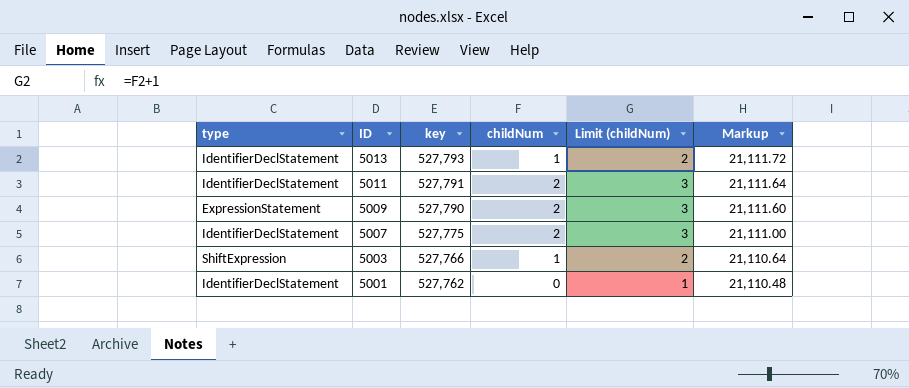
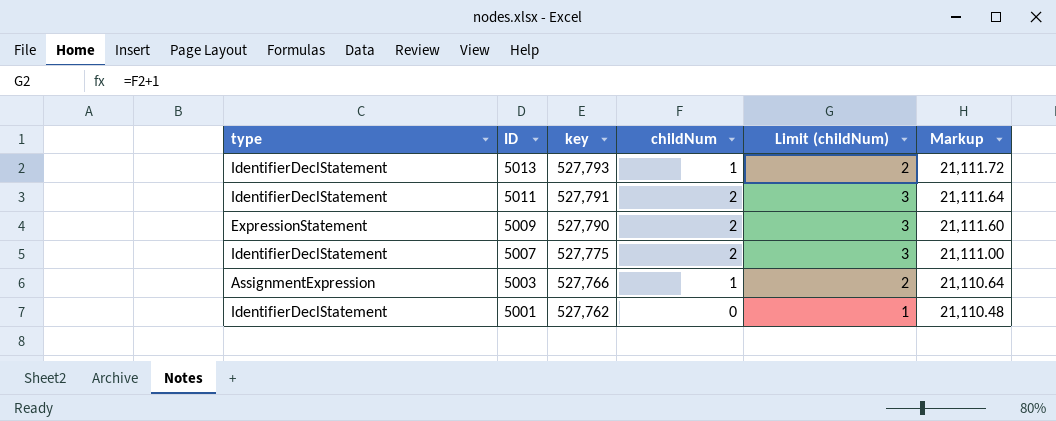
5003 | type: ShiftExpression -> AssignmentExpression

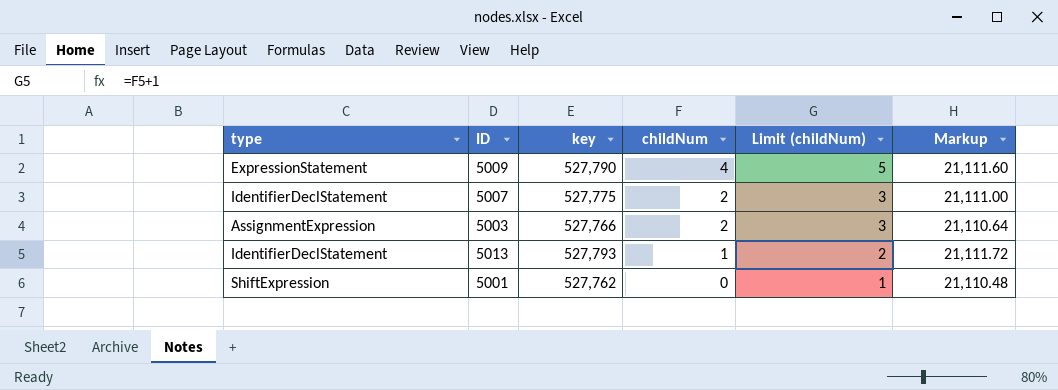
row order: ID descending -> childNum descending
row 5011: IdentifierDeclStatement | 527,791 | 2 | 3 | 21,111.64 -> none
5009 | childNum: 2 -> 4
5009 | Limit (childNum): 3 -> 5
5003 | childNum: 1 -> 2
5003 | Limit (childNum): 2 -> 3
5001 | type: IdentifierDeclStatement -> ShiftExpression

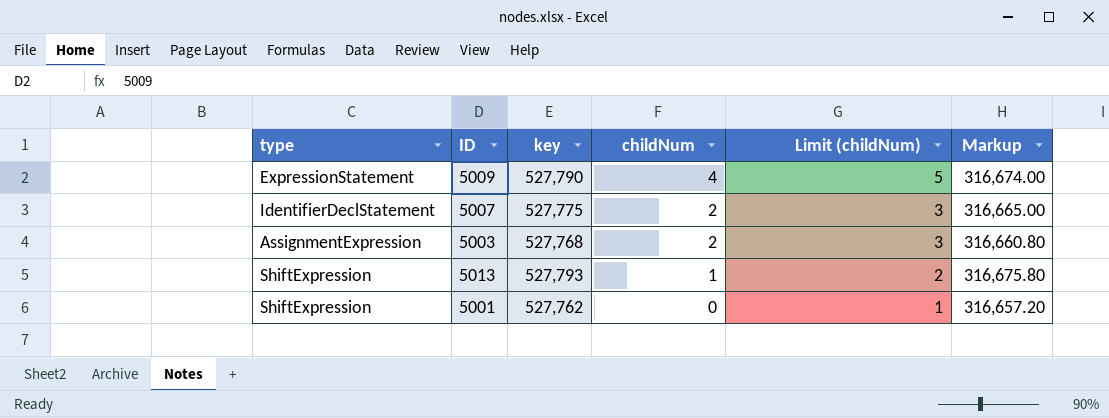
column Markup | formula: [key] * 0.04 -> [key] * 0.6
5003 | key: 527,766 -> 527,768
5013 | type: IdentifierDeclStatement -> ShiftExpression

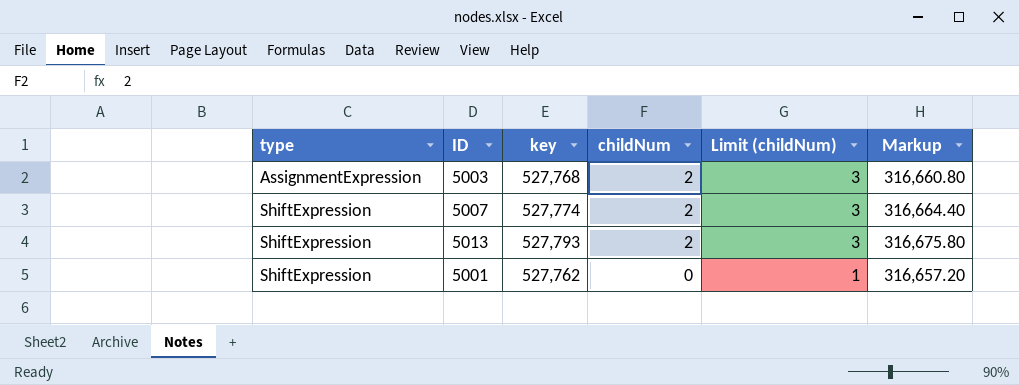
row order: childNum descending -> type ascending
row 5009: ExpressionStatement | 527,790 | 4 | 5 | 316,674.00 -> none
5007 | type: IdentifierDeclStatement -> ShiftExpression
5007 | key: 527,775 -> 527,774
5007 | Markup: 316,665.00 -> 316,664.40
5013 | childNum: 1 -> 2
5013 | Limit (childNum): 2 -> 3

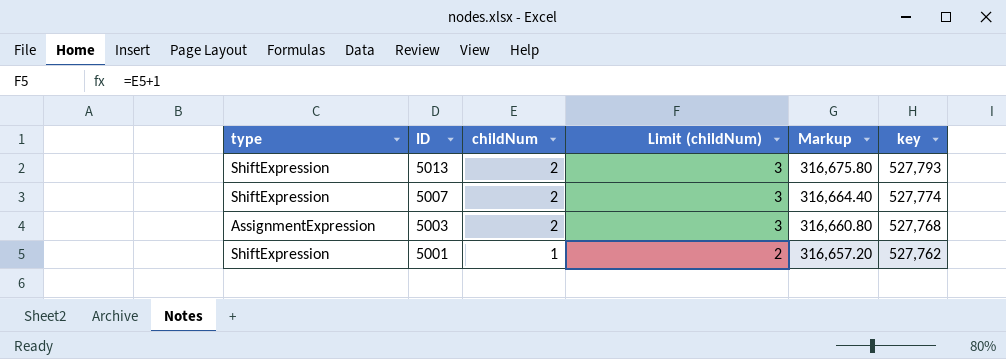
row order: type ascending -> ID descending
column key | position: 3 -> 6
5001 | childNum: 0 -> 1
5001 | Limit (childNum): 1 -> 2

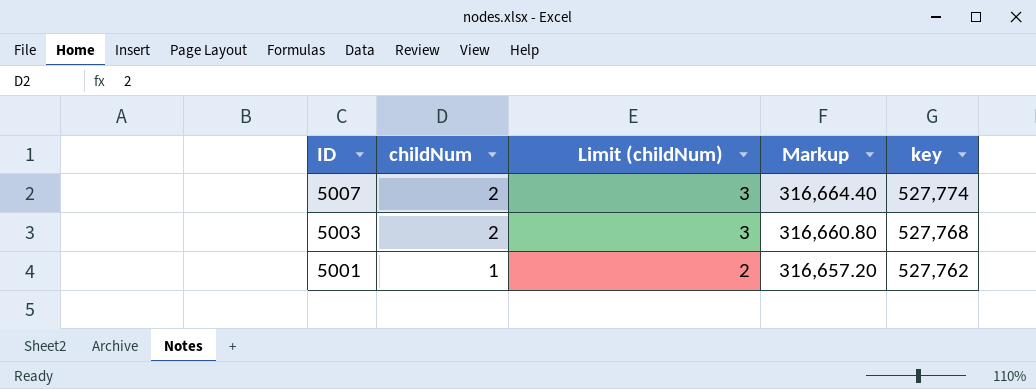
column type | position: 1 -> none
row 5013: ShiftExpression | 2 | 3 | 316,675.80 | 527,793 -> none

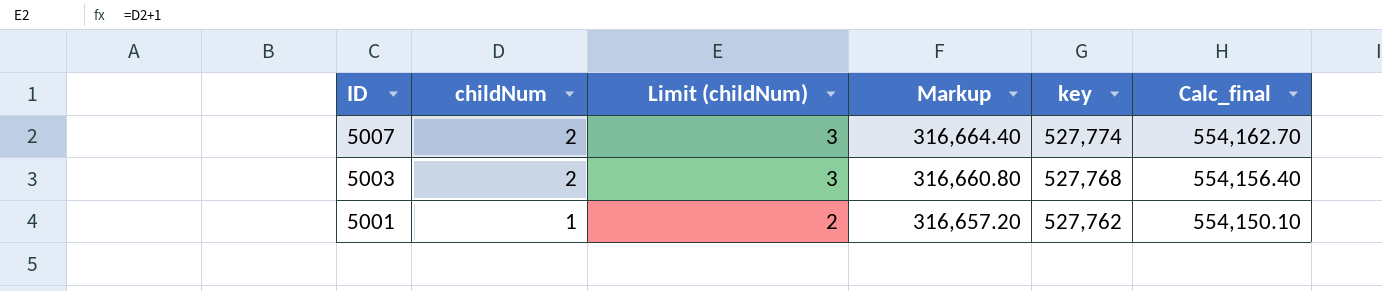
column Calc_final | formula: none -> [key] * 1.05

